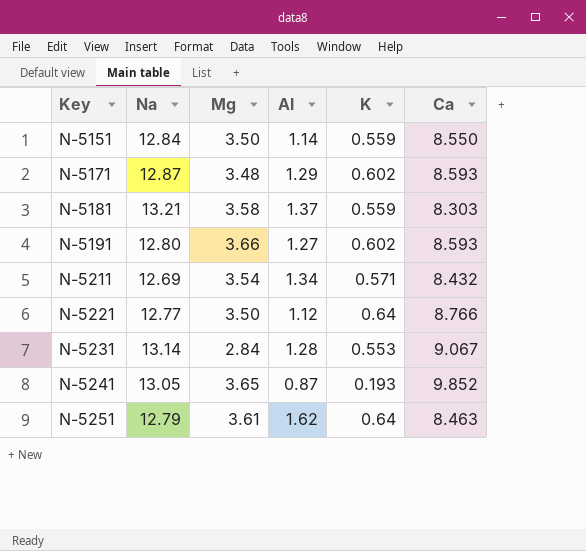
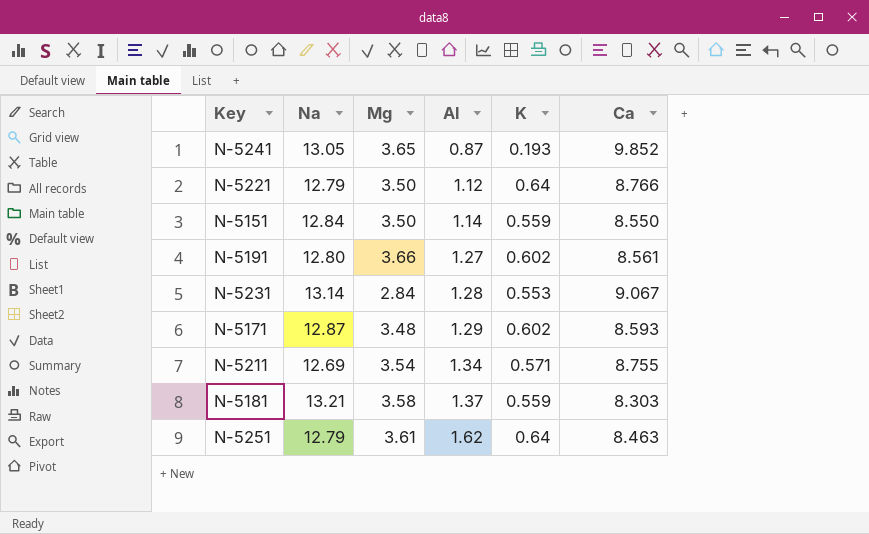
row order: Key ascending -> Al ascending
N-5221 | Na: 12.77 -> 12.79
N-5191 | Ca: 8.593 -> 8.561
N-5211 | Ca: 8.432 -> 8.755

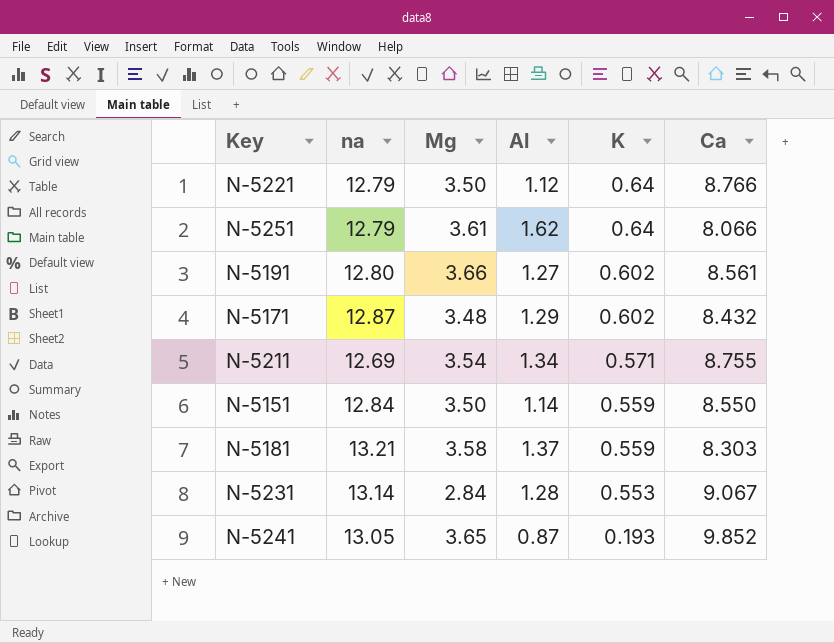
row order: Al ascending -> K descending
column name: Na -> na
N-5251 | Ca: 8.463 -> 8.066
N-5171 | Ca: 8.593 -> 8.432

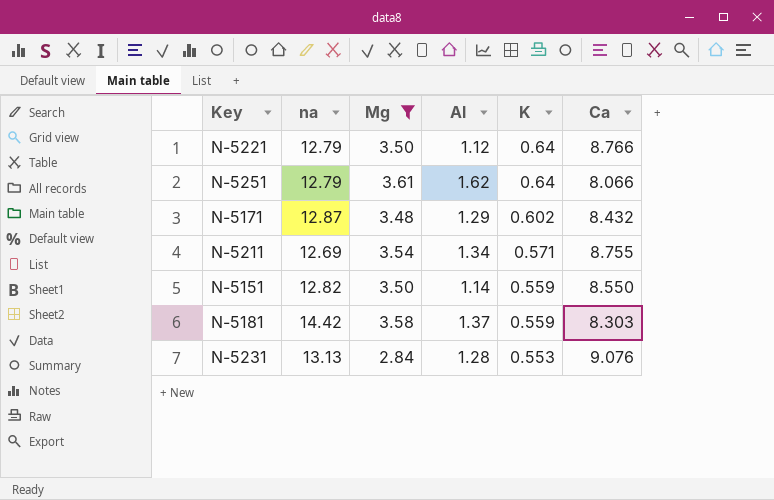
filter: none -> Mg <= 3.61
N-5151 | na: 12.84 -> 12.82
N-5181 | na: 13.21 -> 14.42
N-5231 | na: 13.14 -> 13.13
N-5231 | Ca: 9.067 -> 9.076

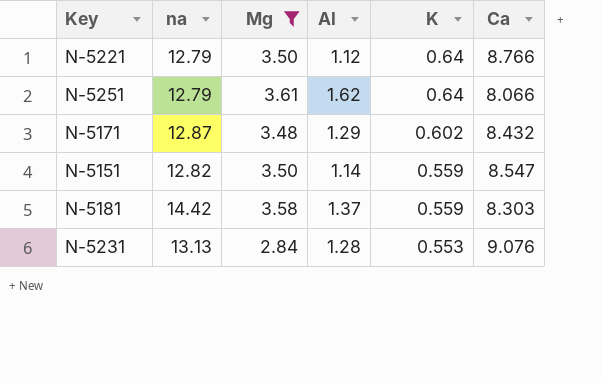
row N-5211: 12.69 | 3.54 | 1.34 | 0.571 | 8.755 -> none
N-5151 | Ca: 8.550 -> 8.547

